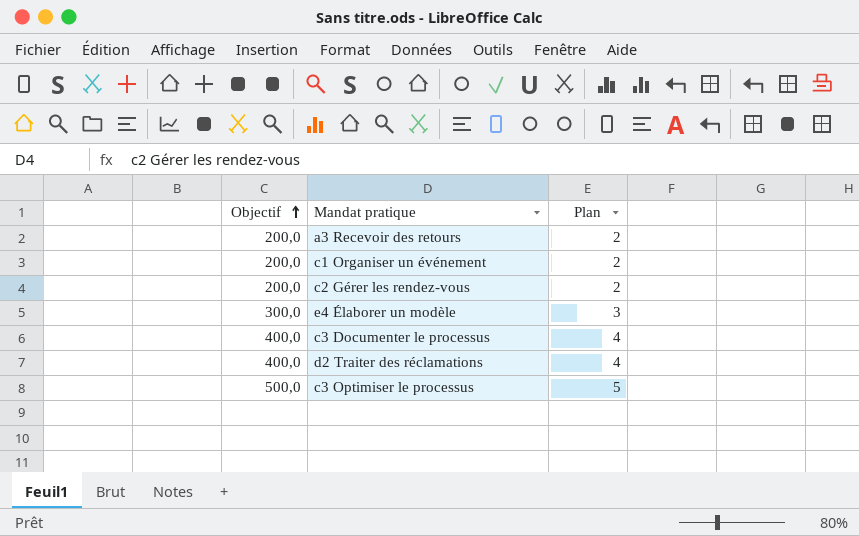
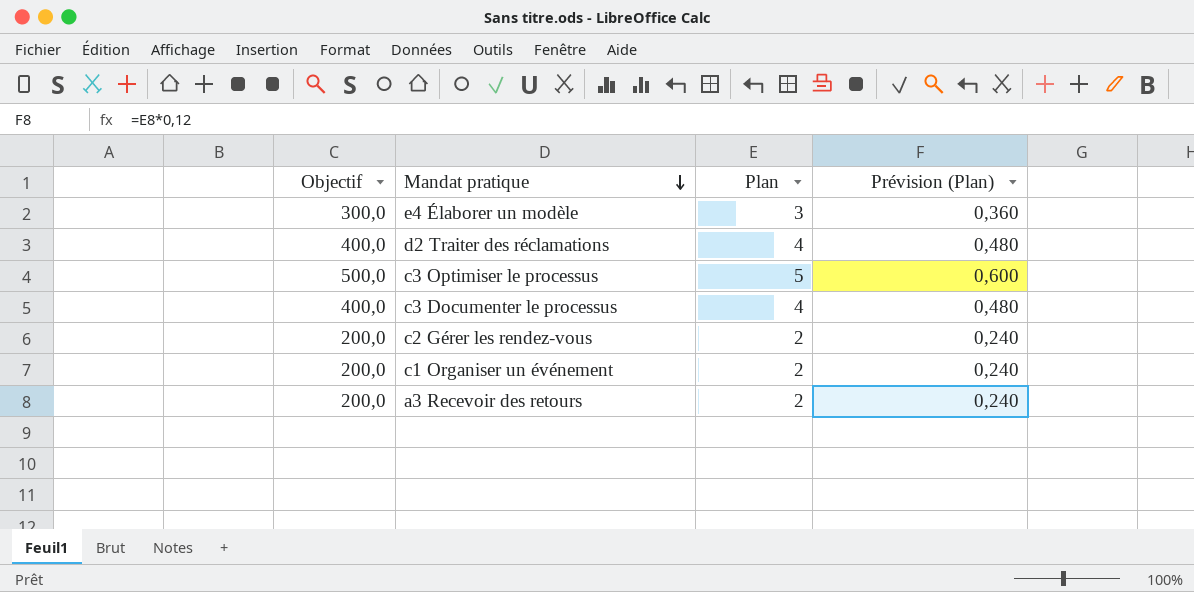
row order: Objectif ascending -> Mandat pratique descending
column Prévision (Plan) | formula: none -> [Plan] * 0,12

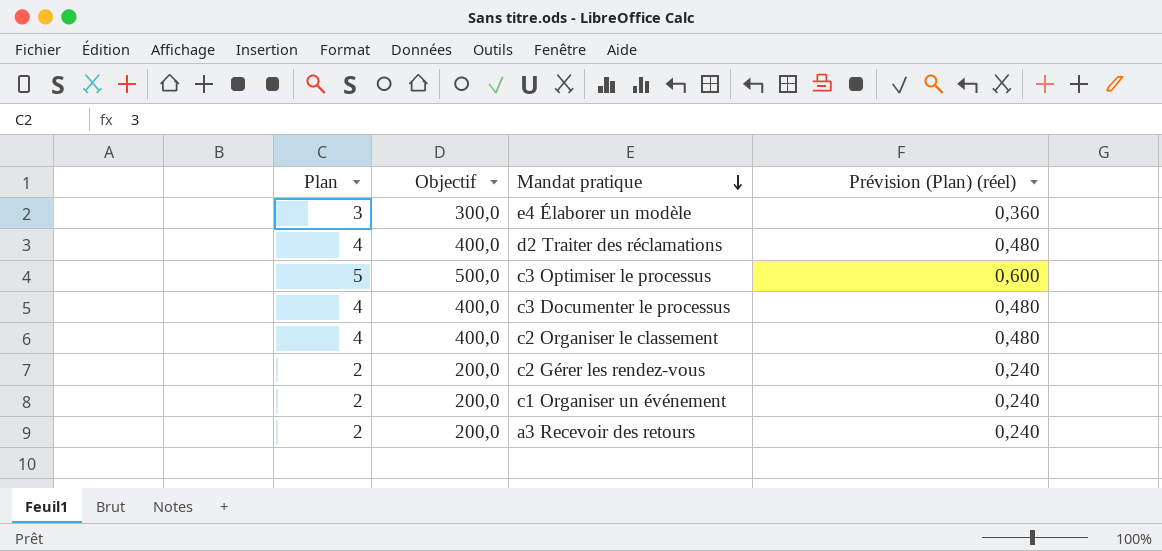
column Plan | position: 3 -> 1
column name: Prévision (Plan) -> Prévision (Plan) (réel)
row c2 Organiser le classement: none -> 4 | 400,0 | 0,480

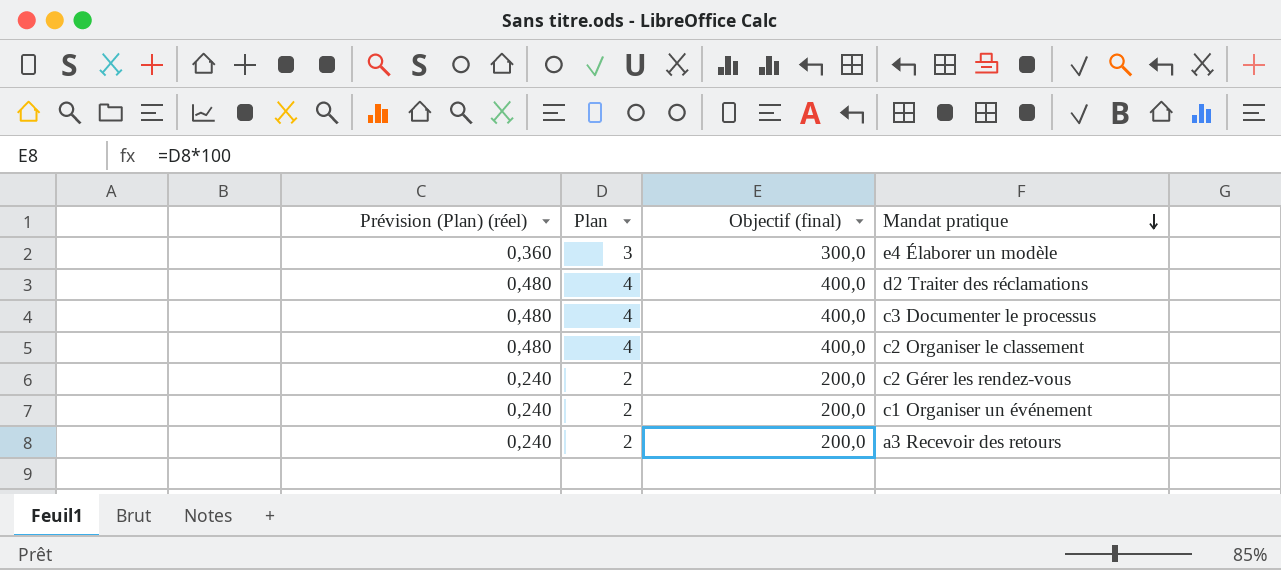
column Prévision (Plan) (réel) | position: 4 -> 1
column name: Objectif -> Objectif (final)
row c3 Optimiser le processus: 5 | 500,0 | 0,600 -> none

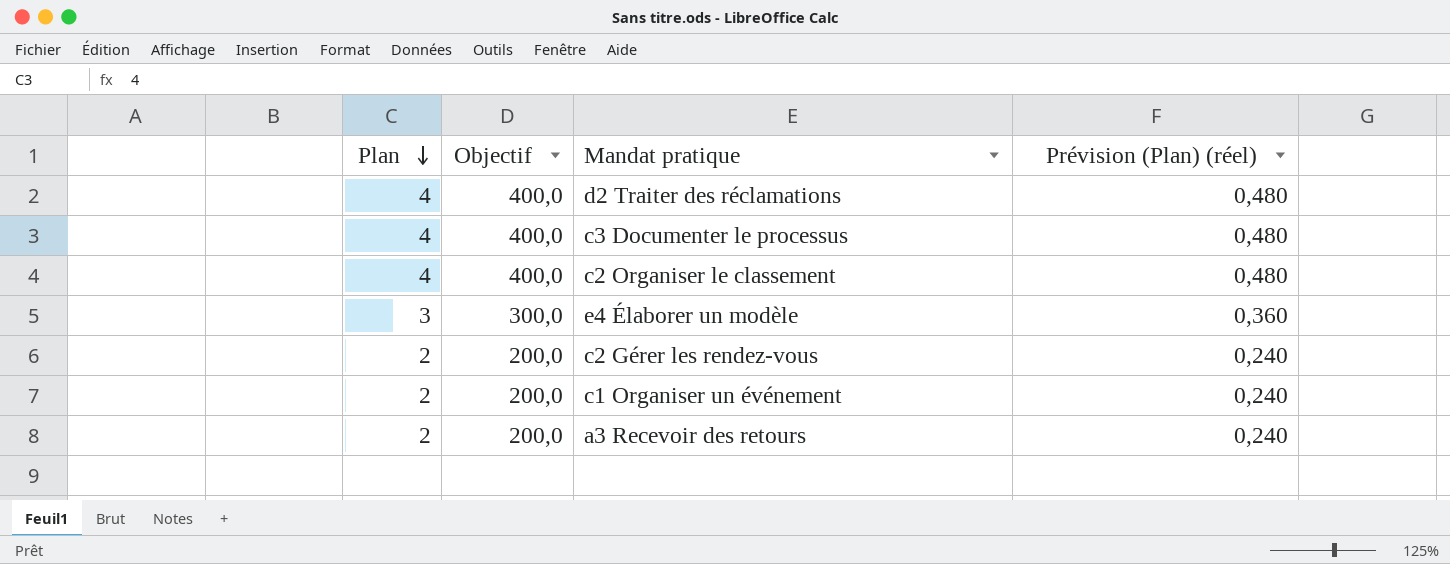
row order: Mandat pratique descending -> Plan descending
column name: Objectif (final) -> Objectif
column Prévision (Plan) (réel) | position: 1 -> 4

